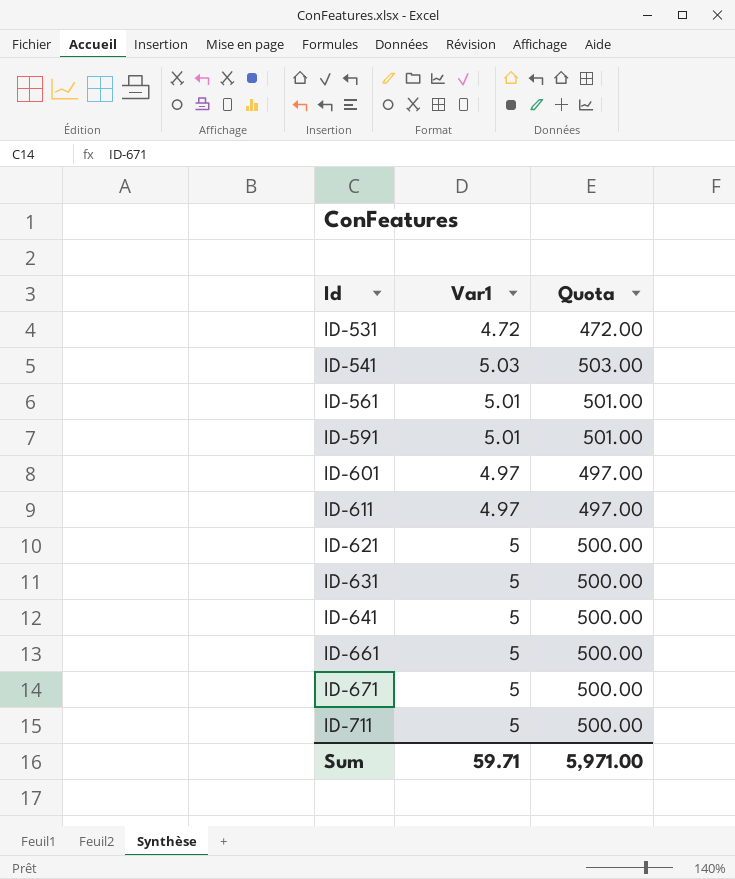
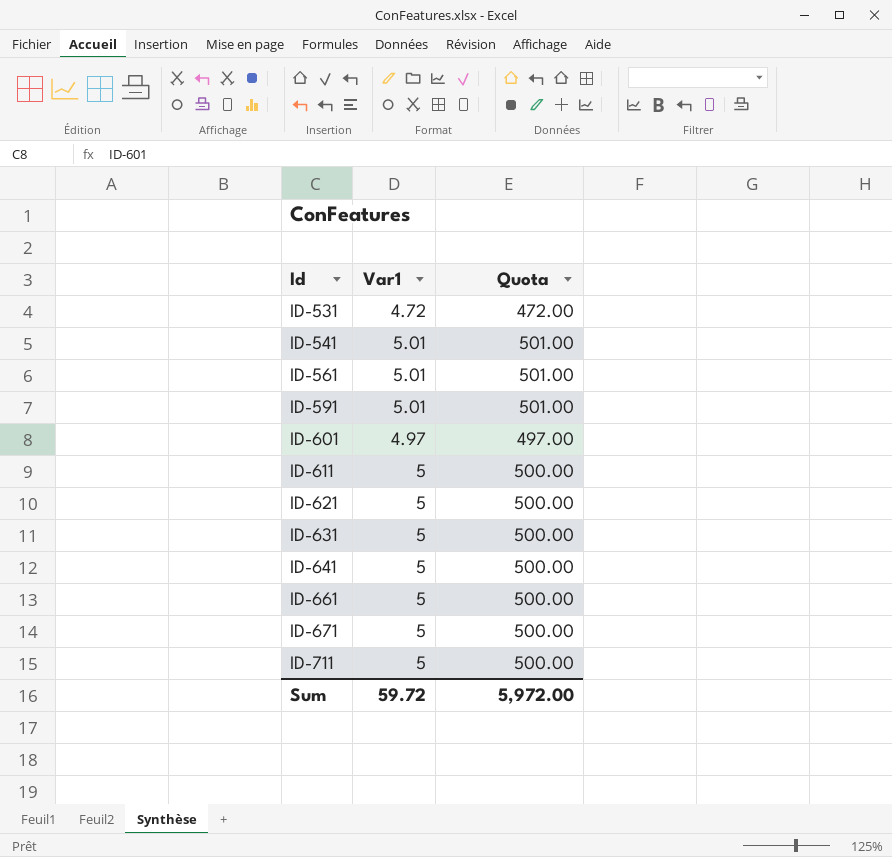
ID-541 | Var1: 5.03 -> 5.01
ID-541 | Quota: 503.00 -> 501.00
ID-611 | Var1: 4.97 -> 5
ID-611 | Quota: 497.00 -> 500.00
Sum | Var1: 59.71 -> 59.72
Sum | Quota: 5,971.00 -> 5,972.00

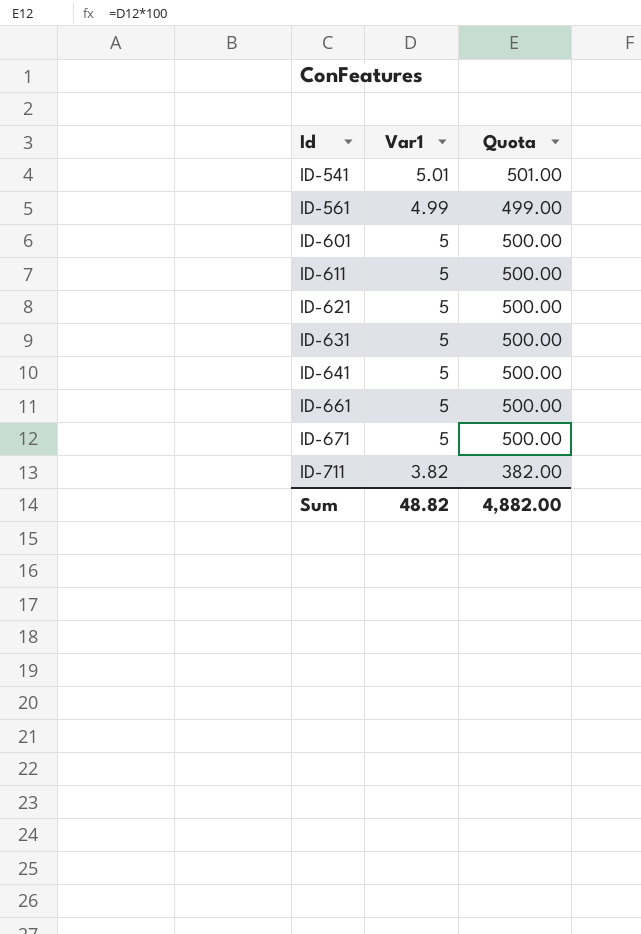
row ID-531: 4.72 | 472.00 -> none
row ID-591: 5.01 | 501.00 -> none
ID-561 | Var1: 5.01 -> 4.99
ID-561 | Quota: 501.00 -> 499.00
ID-601 | Var1: 4.97 -> 5
ID-601 | Quota: 497.00 -> 500.00
ID-711 | Var1: 5 -> 3.82
ID-711 | Quota: 500.00 -> 382.00
Sum | Var1: 59.72 -> 48.82
Sum | Quota: 5,972.00 -> 4,882.00

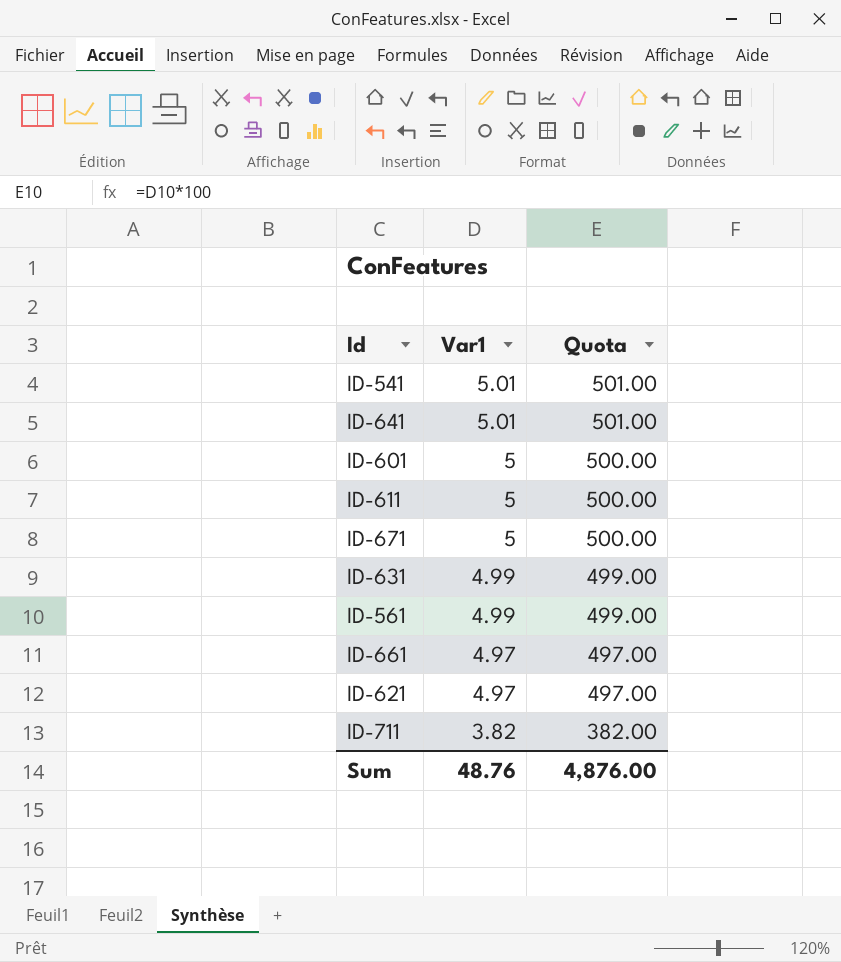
row order: Id ascending -> Var1 descending
ID-641 | Var1: 5 -> 5.01
ID-641 | Quota: 500.00 -> 501.00
ID-631 | Var1: 5 -> 4.99
ID-631 | Quota: 500.00 -> 499.00
ID-661 | Var1: 5 -> 4.97
ID-661 | Quota: 500.00 -> 497.00
ID-621 | Var1: 5 -> 4.97
ID-621 | Quota: 500.00 -> 497.00
Sum | Var1: 48.82 -> 48.76
Sum | Quota: 4,882.00 -> 4,876.00

